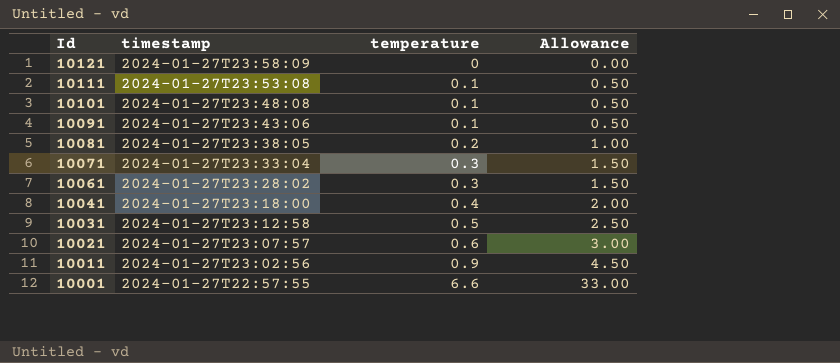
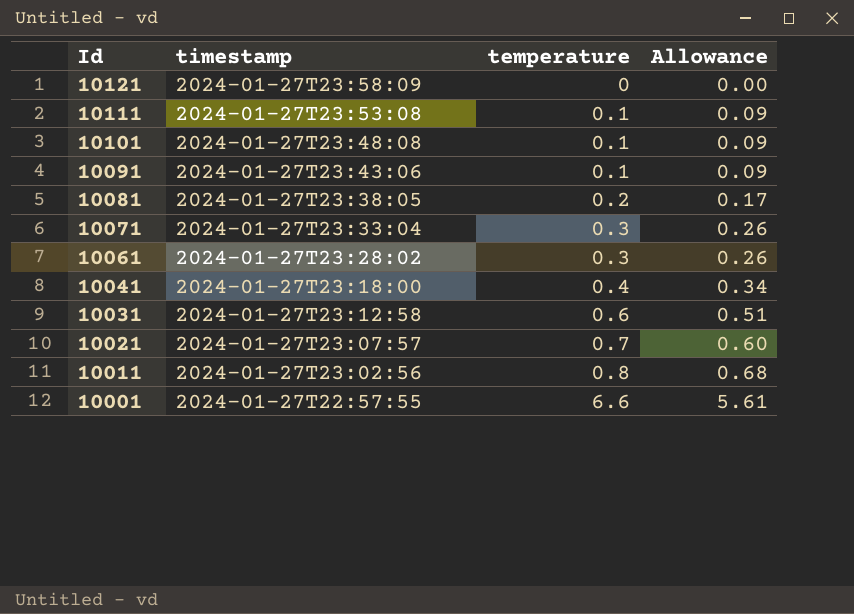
column Allowance | formula: [temperature] * 5 -> [temperature] * 0.85
10031 | temperature: 0.5 -> 0.6
10021 | temperature: 0.6 -> 0.7
10011 | temperature: 0.9 -> 0.8

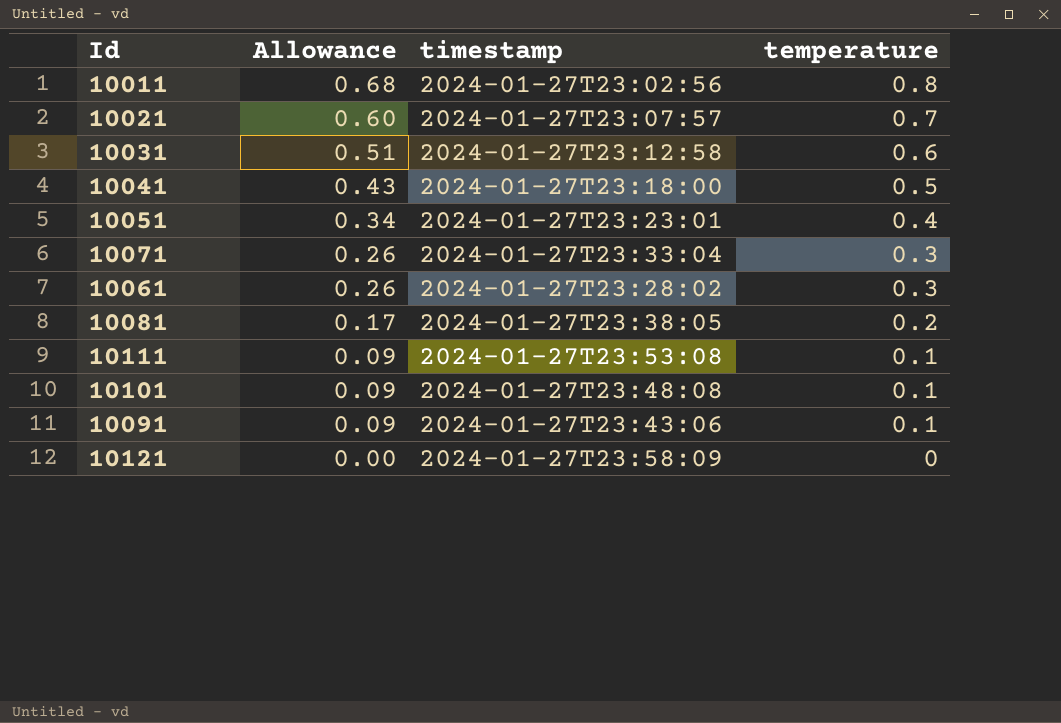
row order: Id descending -> Allowance descending
column Allowance | position: 4 -> 2
row 10001: 2024-01-27T22:57:55 | 6.6 | 5.61 -> none
10041 | Allowance: 0.34 -> 0.43
10041 | temperature: 0.4 -> 0.5
row 10051: none -> 0.34 | 2024-01-27T23:23:01 | 0.4

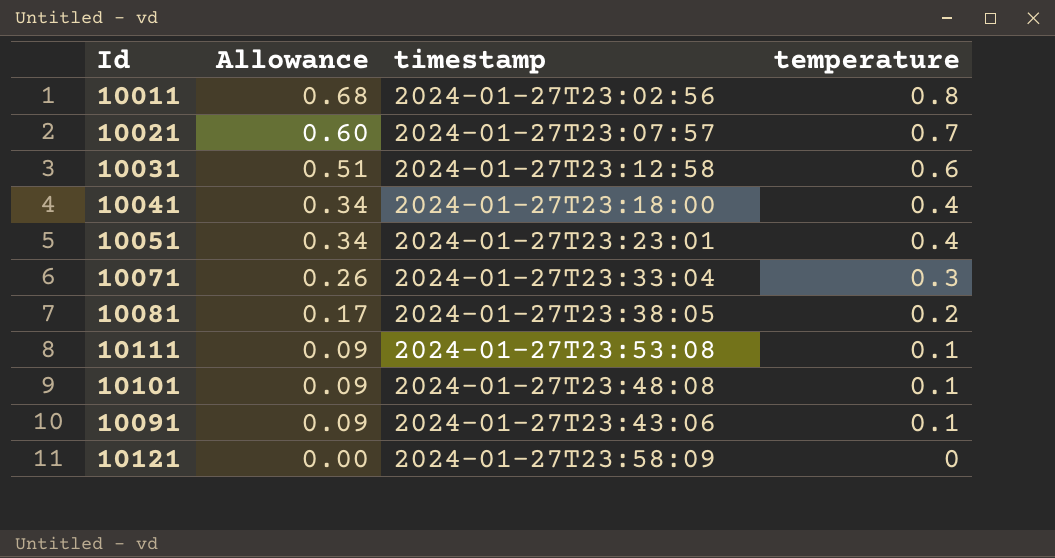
row 10061: 0.26 | 2024-01-27T23:28:02 | 0.3 -> none
10041 | Allowance: 0.43 -> 0.34
10041 | temperature: 0.5 -> 0.4

